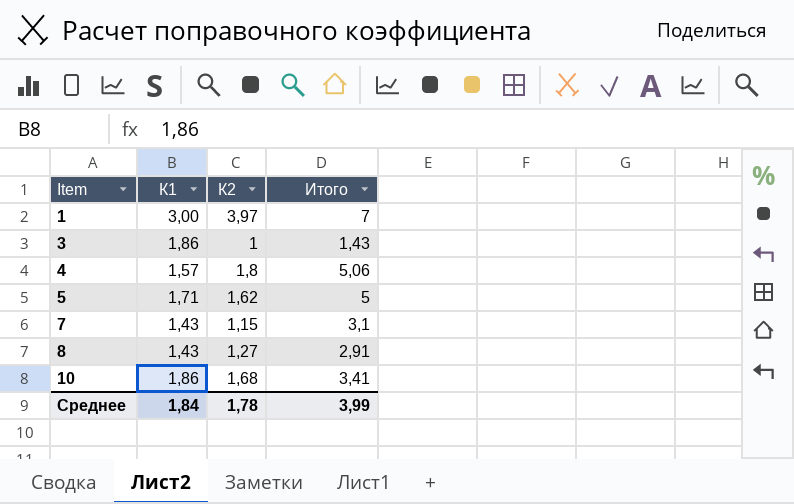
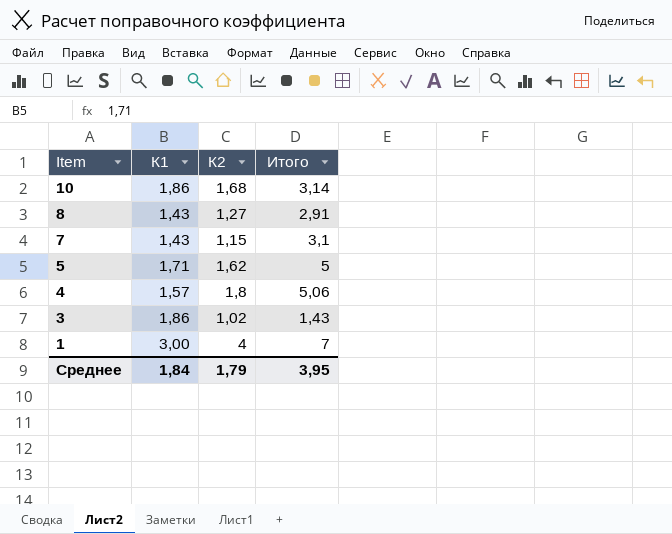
row order: Item ascending -> Item descending
10 | Итого: 3,41 -> 3,14
3 | К2: 1 -> 1,02
1 | К2: 3,97 -> 4
Среднее | К2: 1,78 -> 1,79
Среднее | Итого: 3,99 -> 3,95

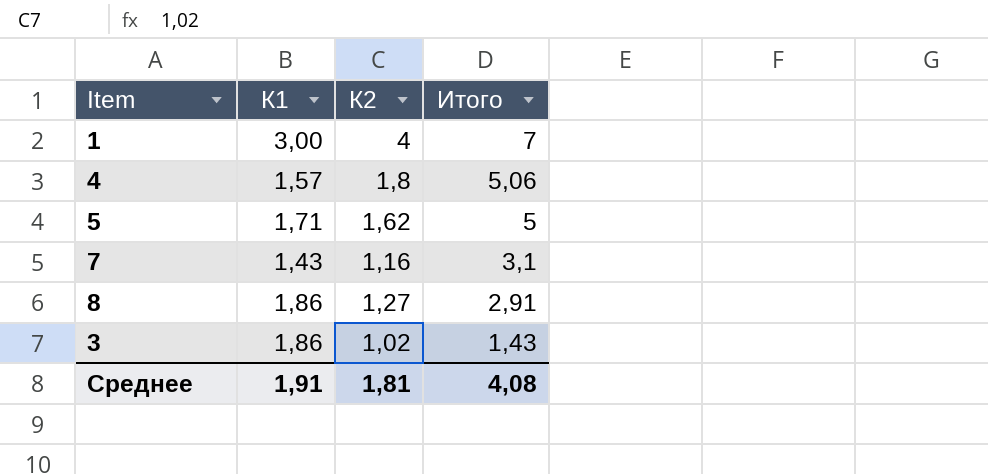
row order: Item descending -> Итого descending
row 10: 1,86 | 1,68 | 3,14 -> none
7 | К2: 1,15 -> 1,16
8 | К1: 1,43 -> 1,86
Среднее | К1: 1,84 -> 1,91
Среднее | К2: 1,79 -> 1,81
Среднее | Итого: 3,95 -> 4,08

